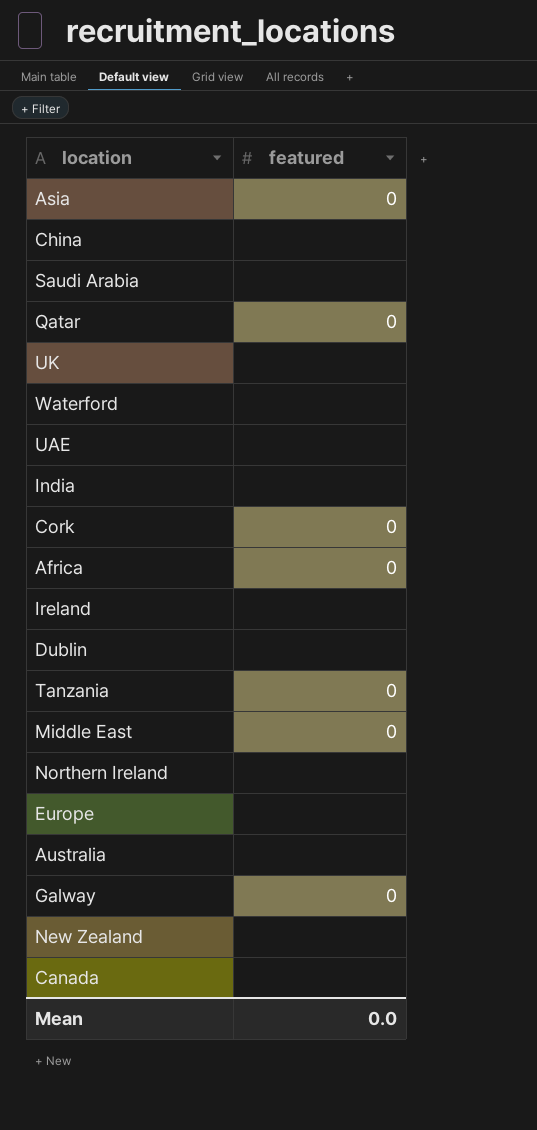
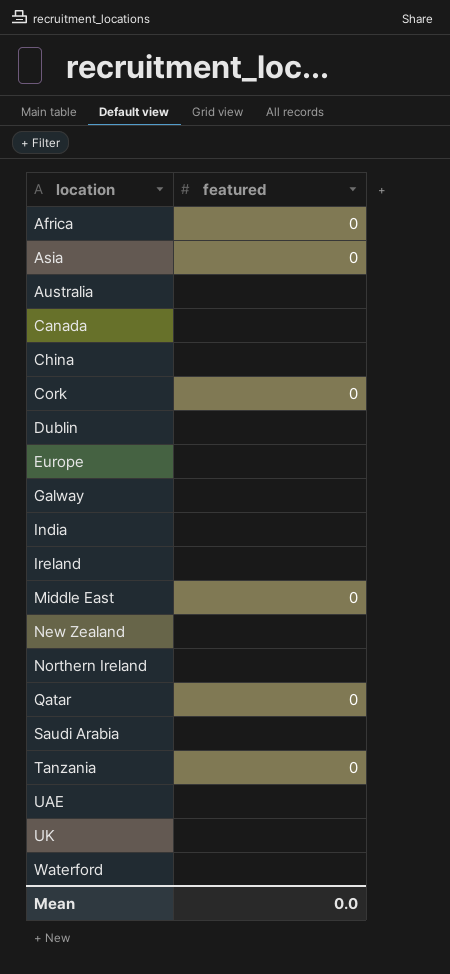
row order: none -> location ascending
Galway | featured: 0 -> none

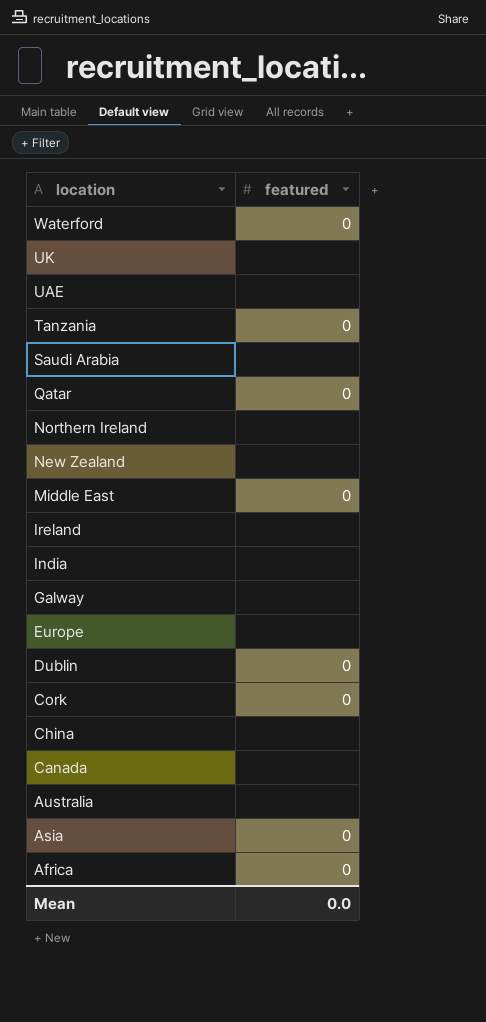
row order: location ascending -> location descending
Waterford | featured: none -> 0
Dublin | featured: none -> 0

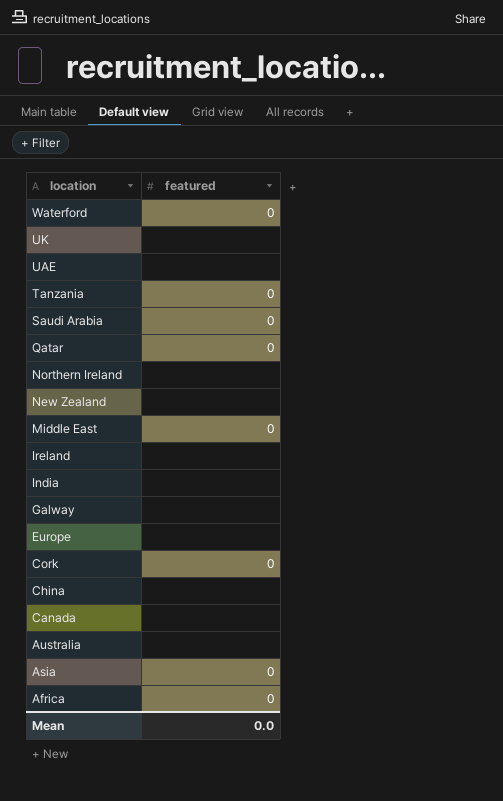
row Dublin: 0 -> none
Saudi Arabia | featured: none -> 0

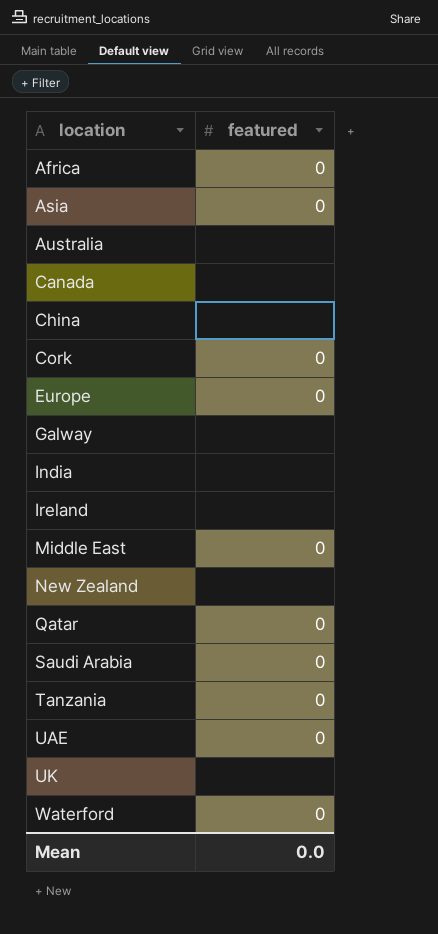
row order: location descending -> location ascending
row Northern Ireland: none -> none
Europe | featured: none -> 0
UAE | featured: none -> 0

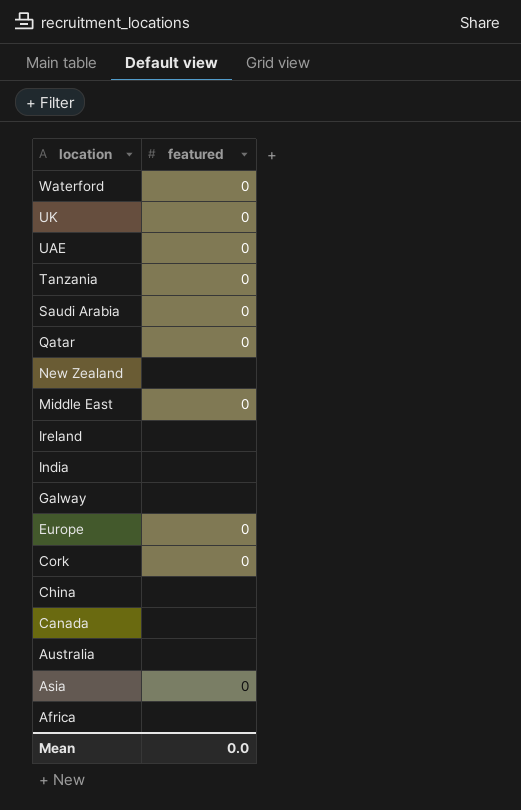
row order: location ascending -> location descending
UK | featured: none -> 0
Africa | featured: 0 -> none

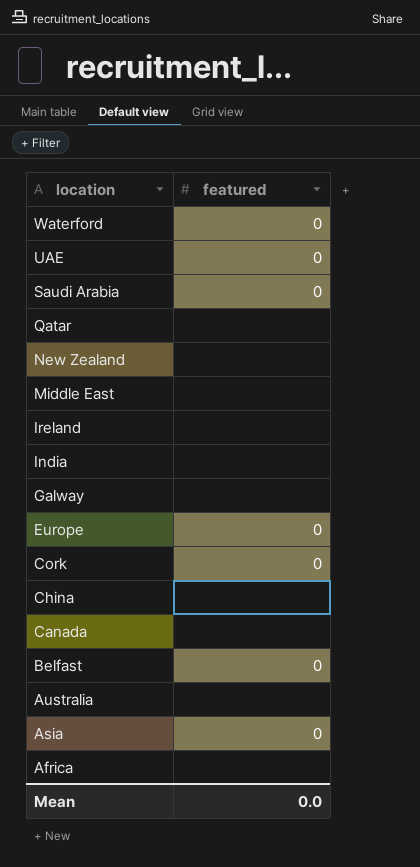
row UK: 0 -> none
row Tanzania: 0 -> none
Qatar | featured: 0 -> none
Middle East | featured: 0 -> none
row Belfast: none -> 0

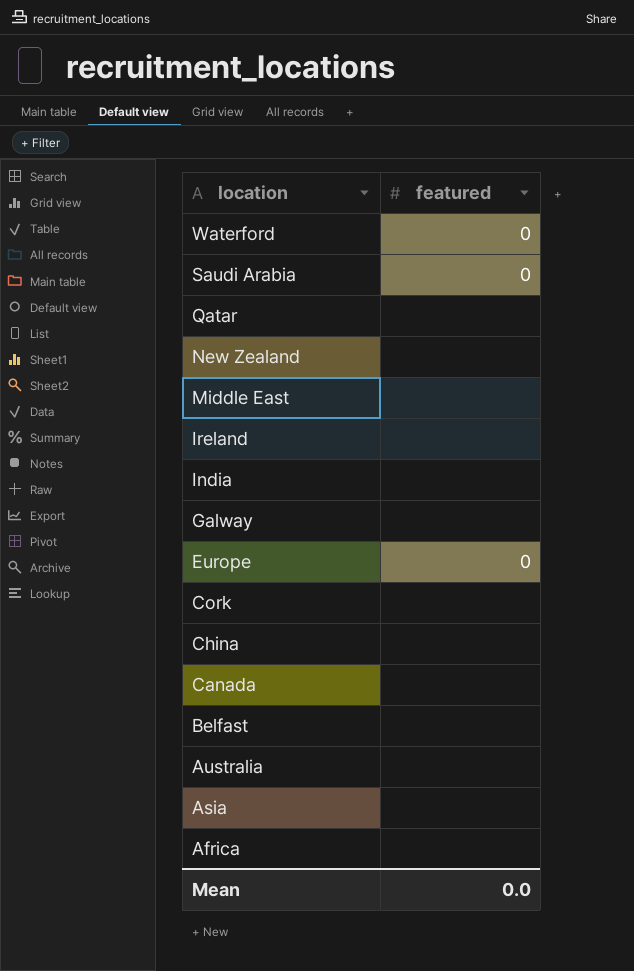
row UAE: 0 -> none
Cork | featured: 0 -> none
Belfast | featured: 0 -> none
Asia | featured: 0 -> none

